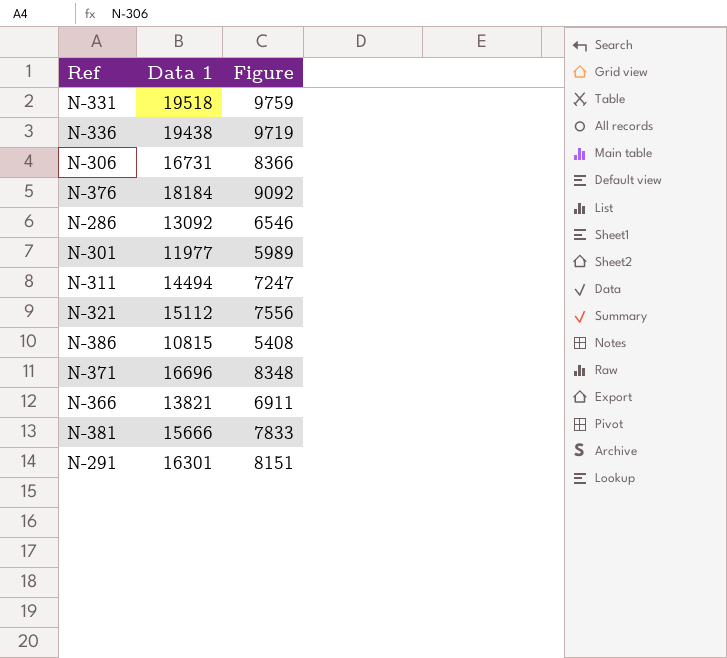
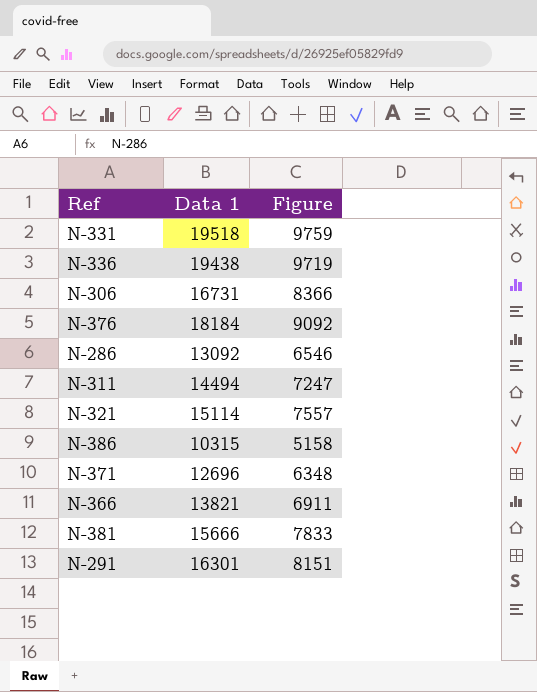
row N-301: 11977 | 5989 -> none
N-321 | Data 1: 15112 -> 15114
N-321 | Figure: 7556 -> 7557
N-386 | Data 1: 10815 -> 10315
N-386 | Figure: 5408 -> 5158
N-371 | Data 1: 16696 -> 12696
N-371 | Figure: 8348 -> 6348

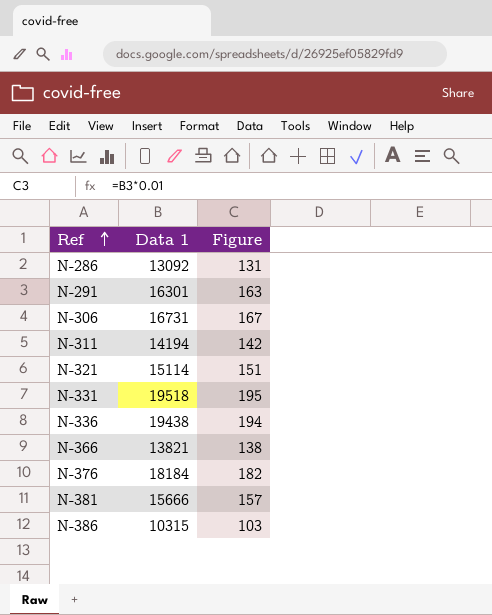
row order: none -> Ref ascending
column Figure | formula: [Data 1] * 0.5 -> [Data 1] * 0.01
row N-371: 12696 | 6348 -> none
N-311 | Data 1: 14494 -> 14194

